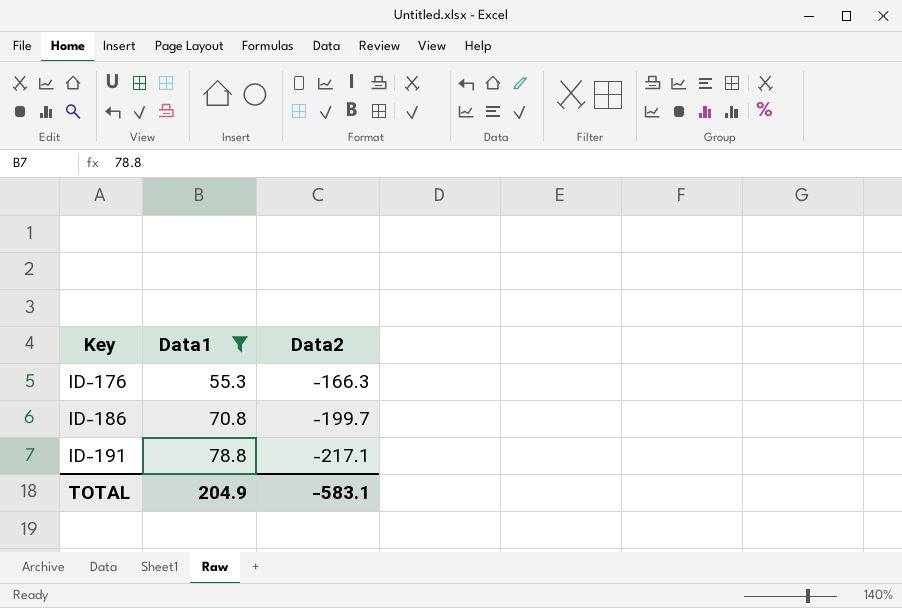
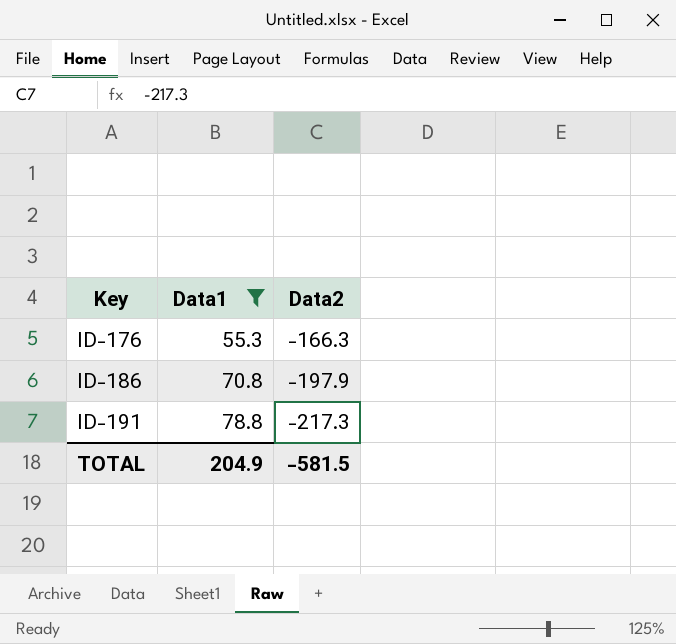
ID-186 | Data2: -199.7 -> -197.9
ID-191 | Data2: -217.1 -> -217.3
TOTAL | Data2: -583.1 -> -581.5

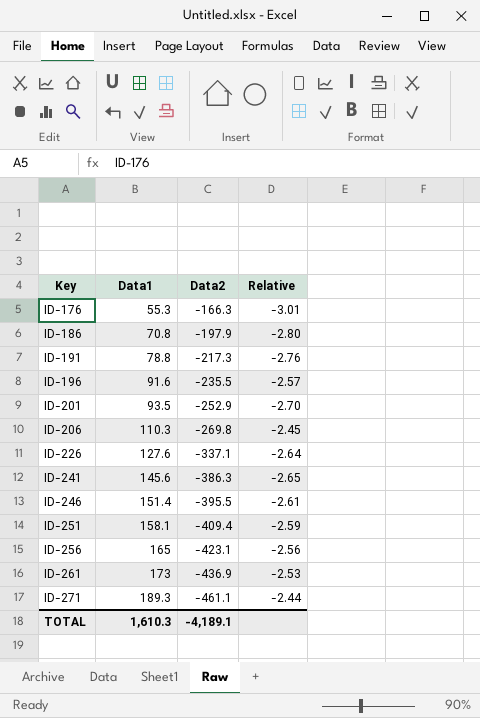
filter: Data1 <= 78.8 -> none
column Relative | formula: none -> [Data2] / [Data1]
TOTAL | Data1: 204.9 -> 1,610.3
TOTAL | Data2: -581.5 -> -4,189.1

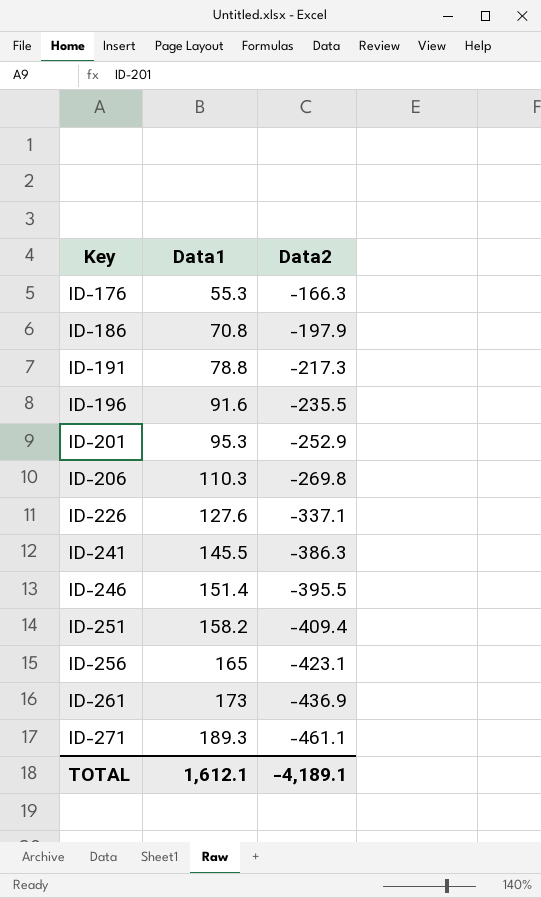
column Relative | formula: [Data2] / [Data1] -> none
ID-201 | Data1: 93.5 -> 95.3
ID-241 | Data1: 145.6 -> 145.5
ID-251 | Data1: 158.1 -> 158.2
TOTAL | Data1: 1,610.3 -> 1,612.1

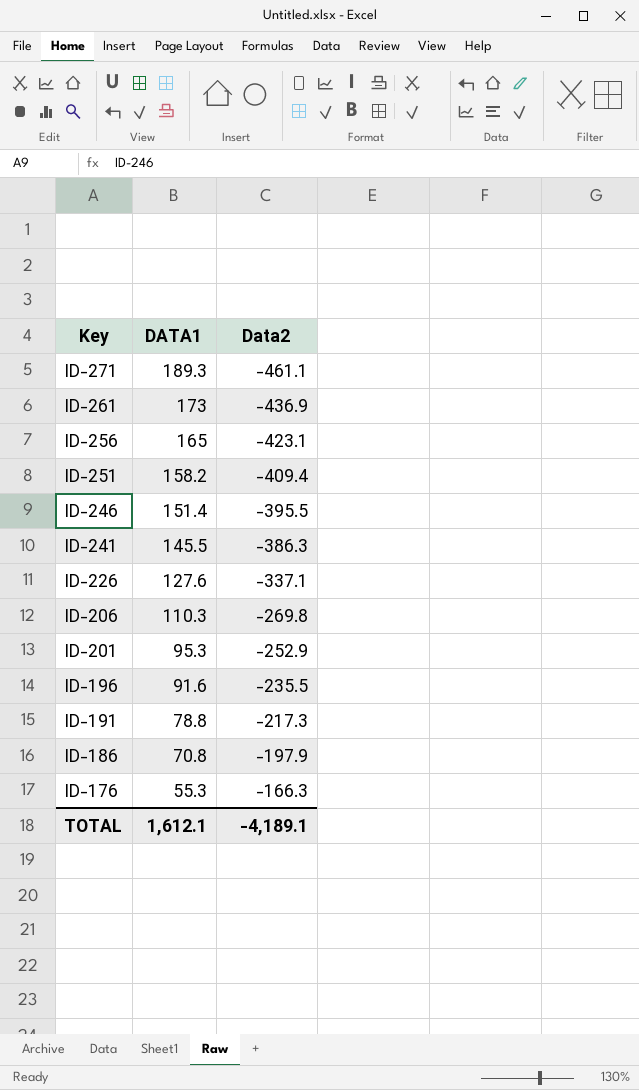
row order: Key ascending -> Key descending
column name: Data1 -> DATA1

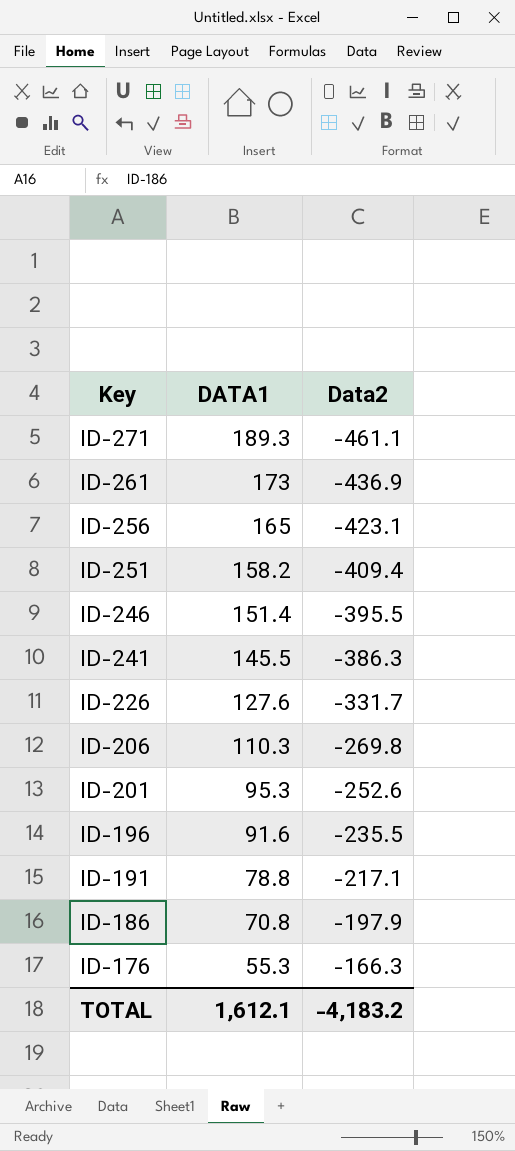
ID-226 | Data2: -337.1 -> -331.7
ID-201 | Data2: -252.9 -> -252.6
ID-191 | Data2: -217.3 -> -217.1
TOTAL | Data2: -4,189.1 -> -4,183.2

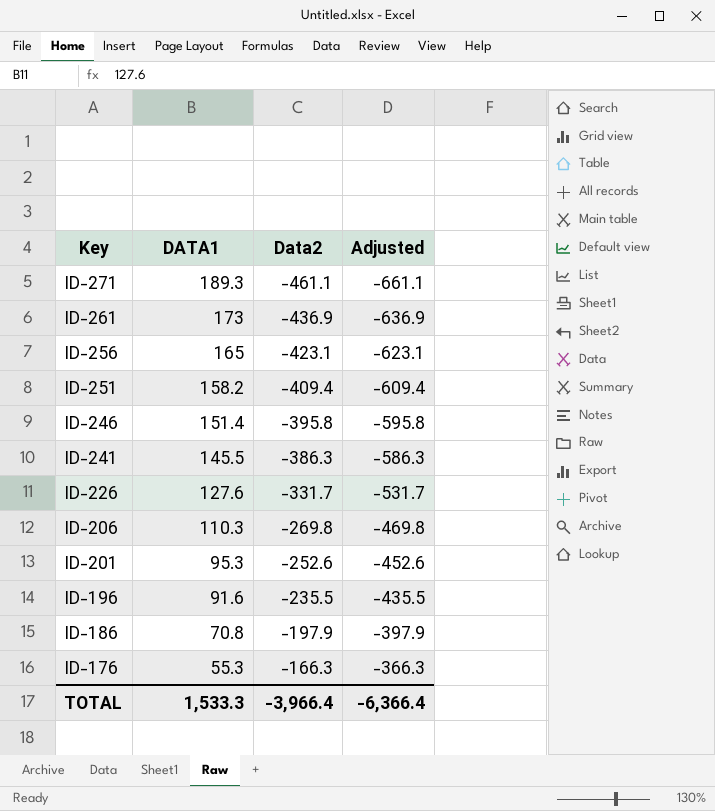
column Adjusted | formula: none -> [Data2] - 200
row ID-191: 78.8 | -217.1 -> none
ID-246 | Data2: -395.5 -> -395.8
TOTAL | DATA1: 1,612.1 -> 1,533.3
TOTAL | Data2: -4,183.2 -> -3,966.4

